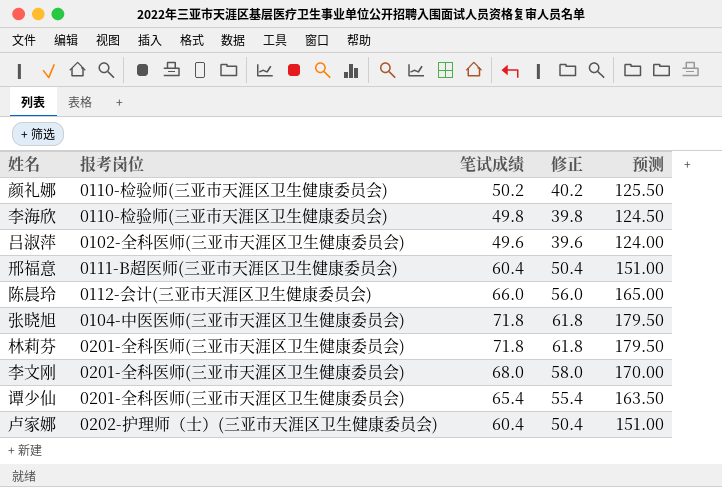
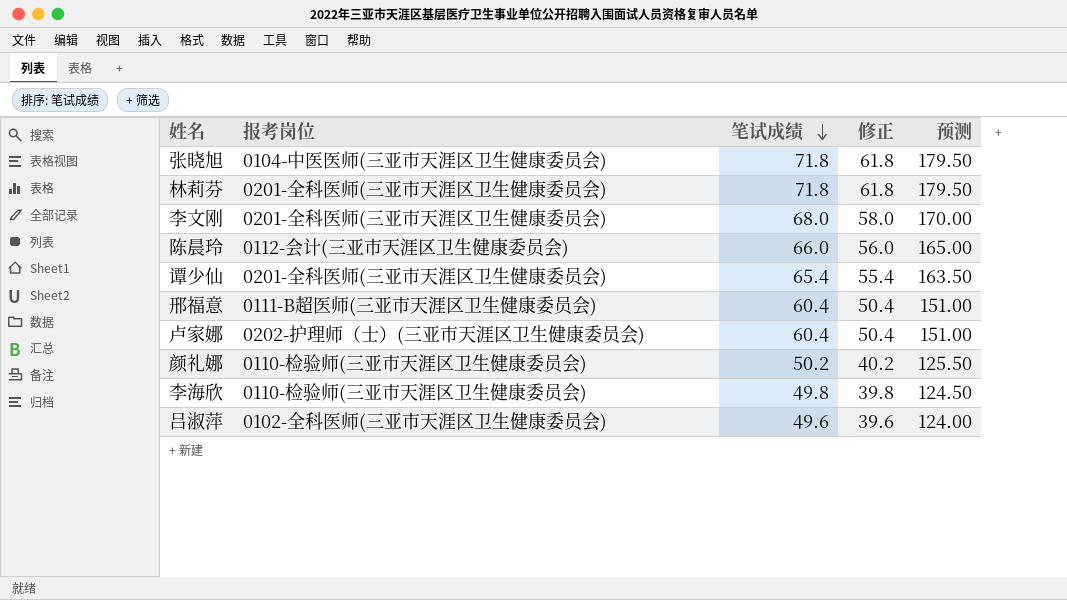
row order: none -> 笔试成绩 descending

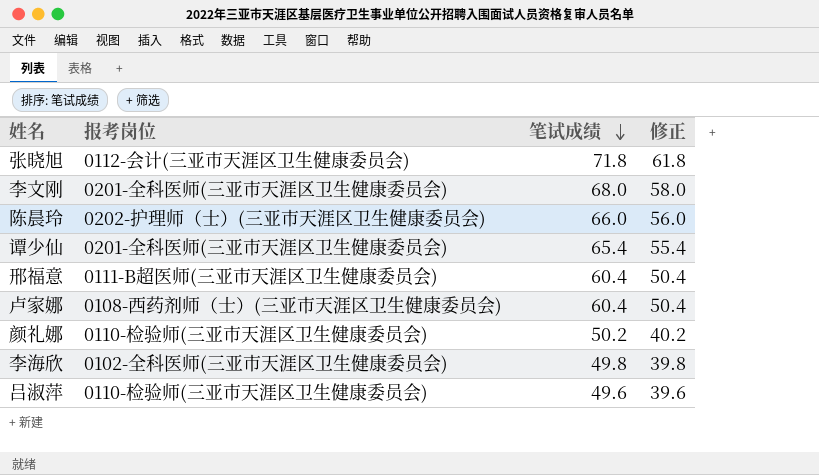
column 预测 | formula: [笔试成绩] * 2.5 -> none
row 林莉芬: 0201-全科医师(三亚市天涯区卫生健康委员会) | 71.8 | 61.8 | 179.50 -> none
张晓旭 | 报考岗位: 0104-中医医师(三亚市天涯区卫生健康委员会) -> 0112-会计(三亚市天涯区卫生健康委员会)
陈晨玲 | 报考岗位: 0112-会计(三亚市天涯区卫生健康委员会) -> 0202-护理师（士）(三亚市天涯区卫生健康委员会)
卢家娜 | 报考岗位: 0202-护理师（士）(三亚市天涯区卫生健康委员会) -> 0108-西药剂师（士）(三亚市天涯区卫生健康委员会)
李海欣 | 报考岗位: 0110-检验师(三亚市天涯区卫生健康委员会) -> 0102-全科医师(三亚市天涯区卫生健康委员会)
吕淑萍 | 报考岗位: 0102-全科医师(三亚市天涯区卫生健康委员会) -> 0110-检验师(三亚市天涯区卫生健康委员会)

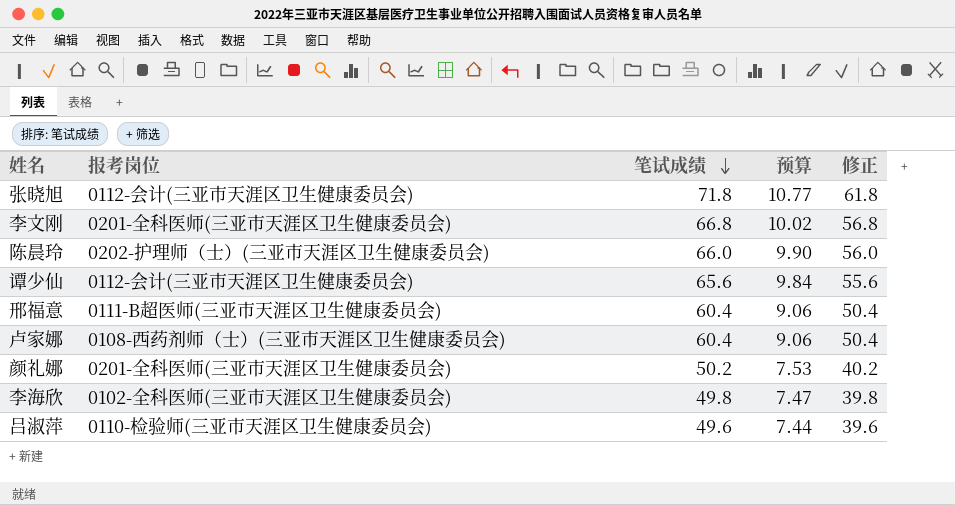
column 预算 | formula: none -> [笔试成绩] * 0.15
李文刚 | 笔试成绩: 68.0 -> 66.8
李文刚 | 修正: 58.0 -> 56.8
谭少仙 | 报考岗位: 0201-全科医师(三亚市天涯区卫生健康委员会) -> 0112-会计(三亚市天涯区卫生健康委员会)
谭少仙 | 笔试成绩: 65.4 -> 65.6
谭少仙 | 修正: 55.4 -> 55.6
颜礼娜 | 报考岗位: 0110-检验师(三亚市天涯区卫生健康委员会) -> 0201-全科医师(三亚市天涯区卫生健康委员会)

